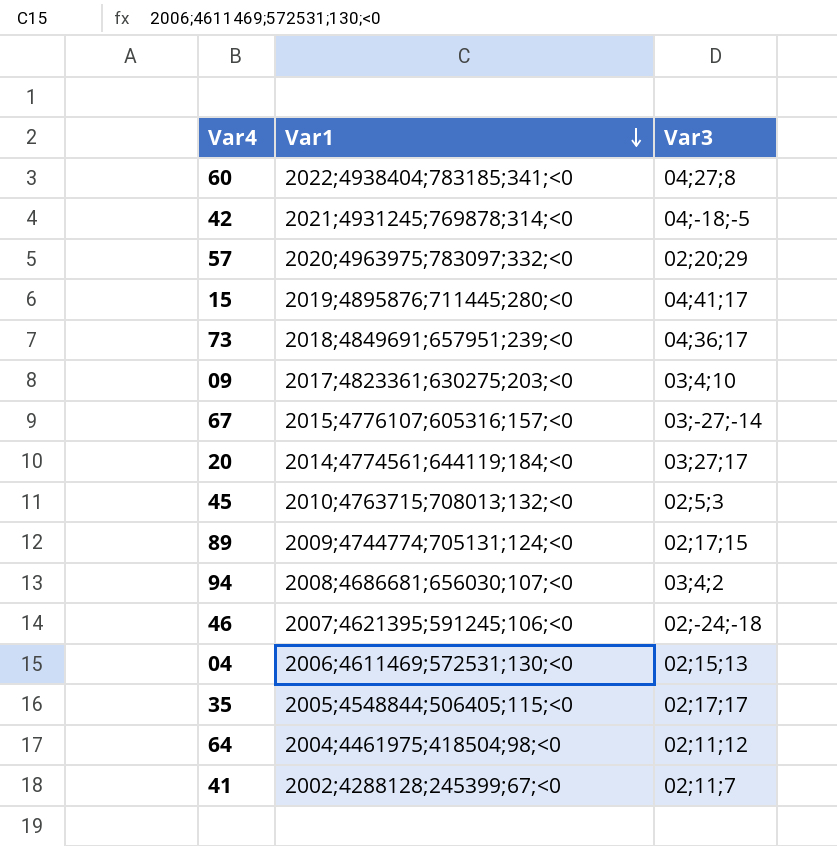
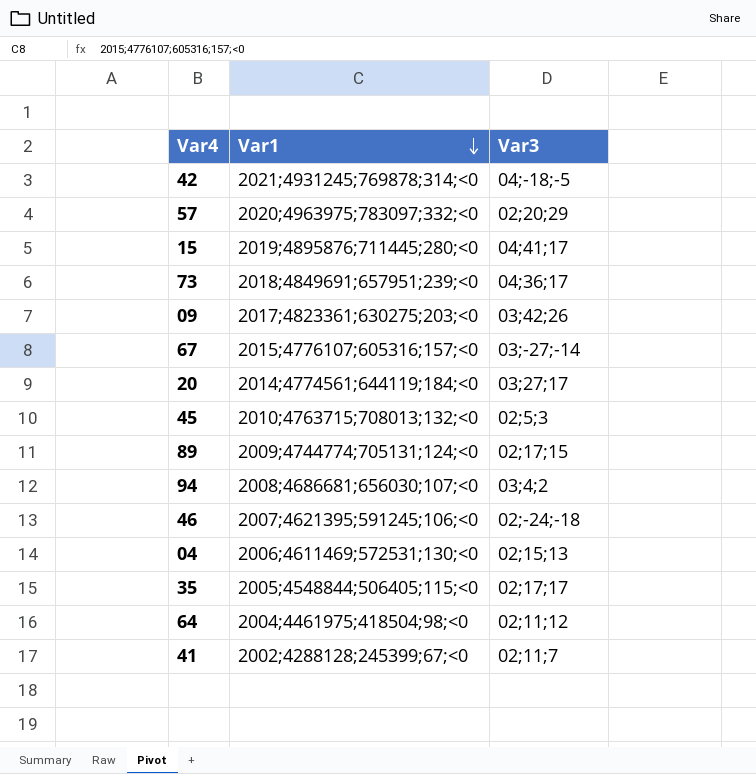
row 60: 2022;4938404;783185;341;<0 | 04;27;8 -> none
09 | Var3: 03;4;10 -> 03;42;26

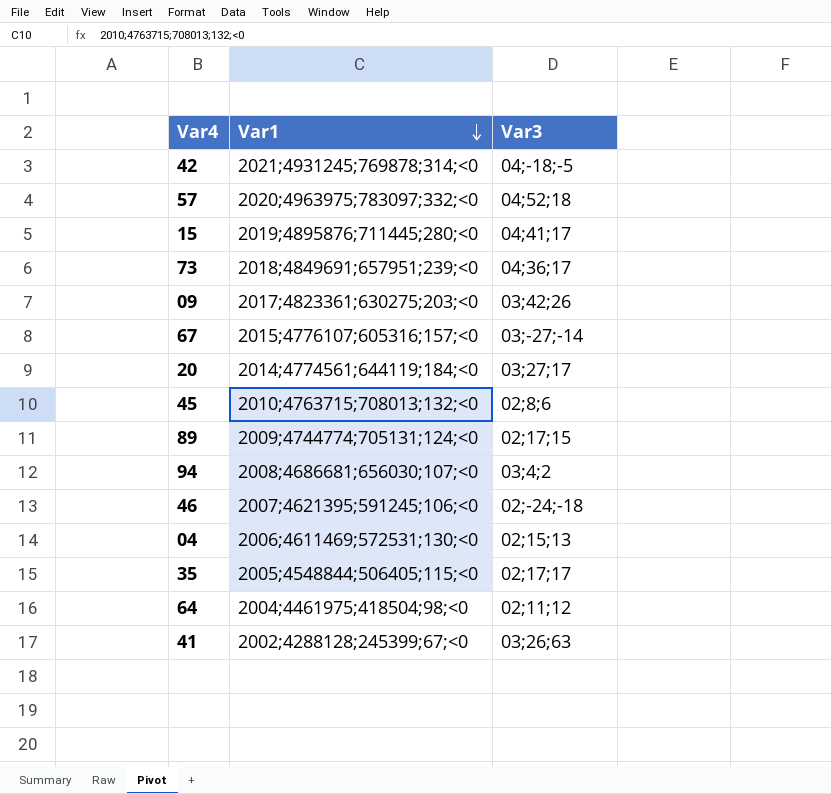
57 | Var3: 02;20;29 -> 04;52;18
45 | Var3: 02;5;3 -> 02;8;6
41 | Var3: 02;11;7 -> 03;26;63

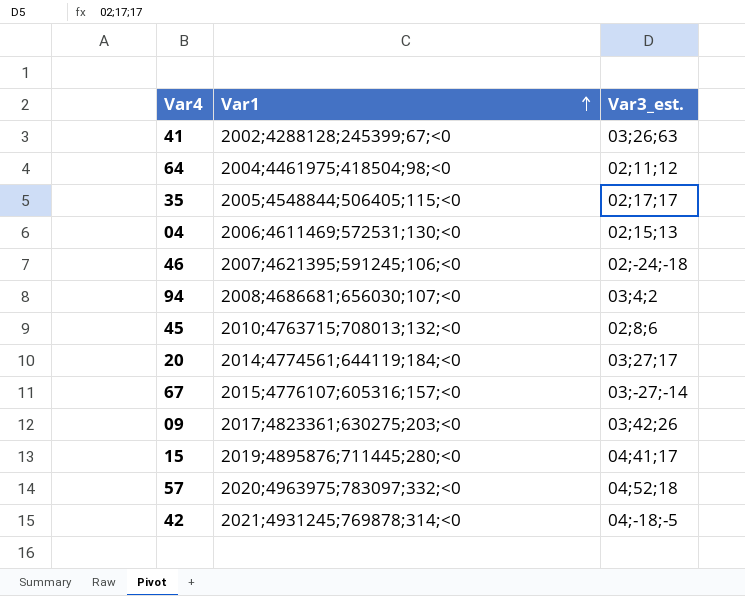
row order: Var1 descending -> Var1 ascending
column name: Var3 -> Var3_est.
row 73: 2018;4849691;657951;239;<0 | 04;36;17 -> none
row 89: 2009;4744774;705131;124;<0 | 02;17;15 -> none

